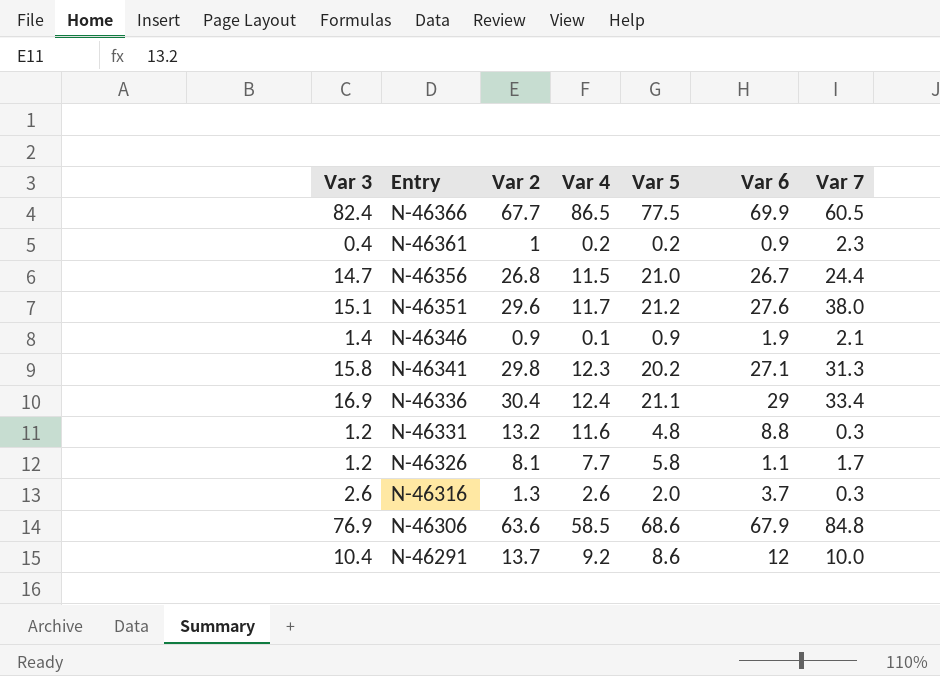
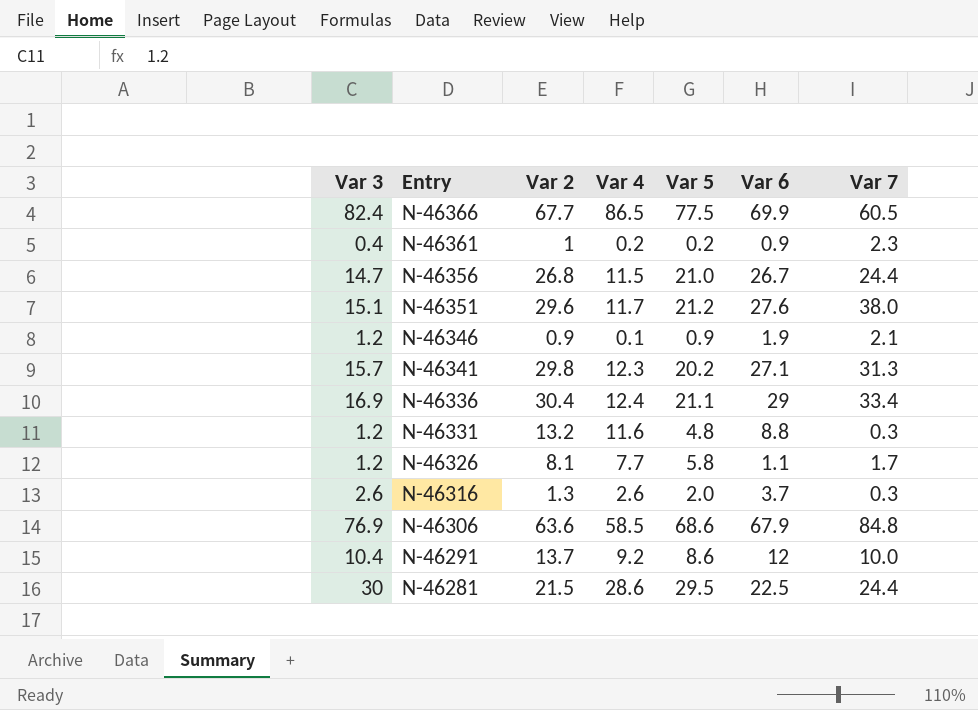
N-46346 | Var 3: 1.4 -> 1.2
N-46341 | Var 3: 15.8 -> 15.7
row N-46281: none -> 30 | 21.5 | 28.6 | 29.5 | 22.5 | 24.4

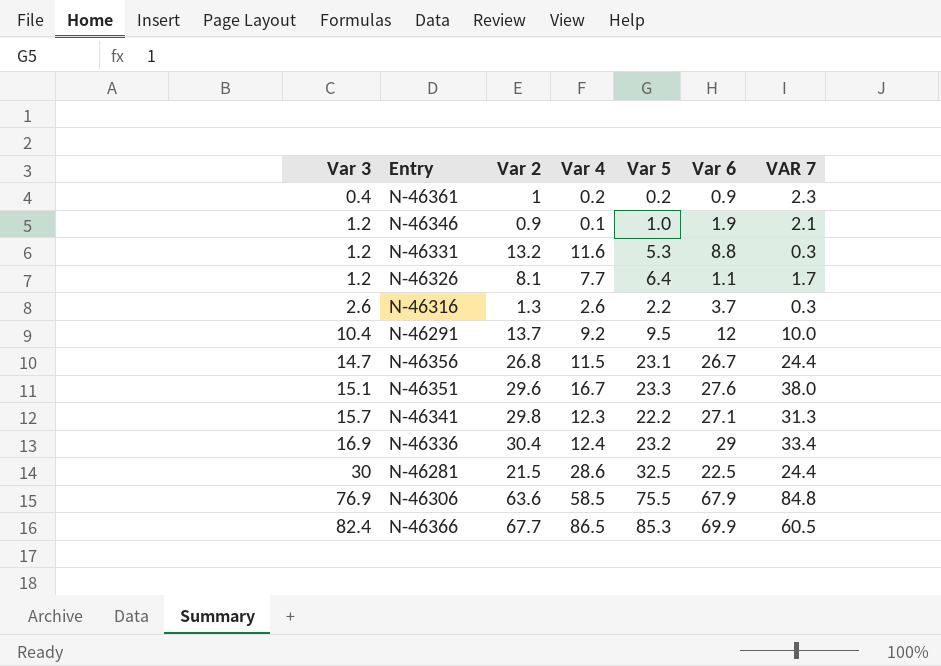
row order: Entry descending -> Var 3 ascending
column name: Var 7 -> VAR 7
N-46346 | Var 5: 0.9 -> 1.0
N-46331 | Var 5: 4.8 -> 5.3
N-46326 | Var 5: 5.8 -> 6.4
N-46316 | Var 5: 2.0 -> 2.2
N-46291 | Var 5: 8.6 -> 9.5
N-46356 | Var 5: 21.0 -> 23.1
N-46351 | Var 4: 11.7 -> 16.7
N-46351 | Var 5: 21.2 -> 23.3
N-46341 | Var 5: 20.2 -> 22.2
N-46336 | Var 5: 21.1 -> 23.2
N-46281 | Var 5: 29.5 -> 32.5
N-46306 | Var 5: 68.6 -> 75.5
N-46366 | Var 5: 77.5 -> 85.3

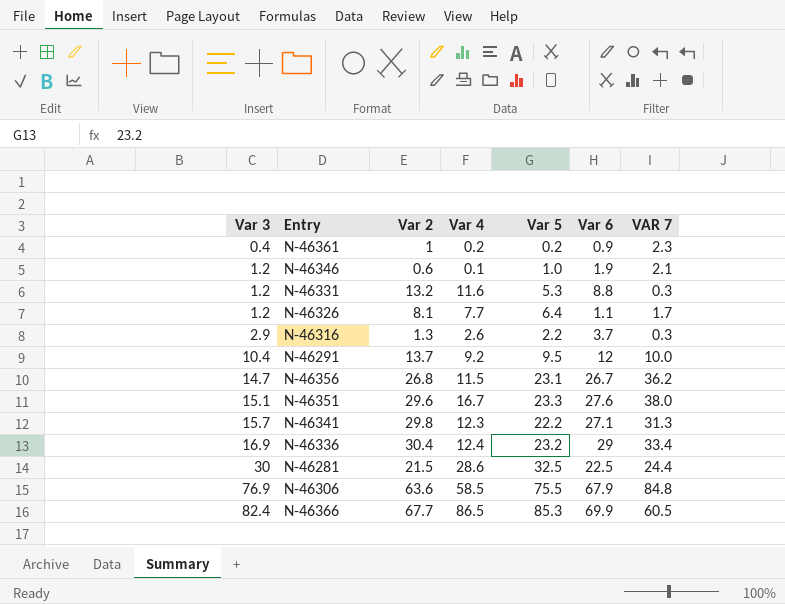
N-46346 | Var 2: 0.9 -> 0.6
N-46316 | Var 3: 2.6 -> 2.9
N-46356 | VAR 7: 24.4 -> 36.2

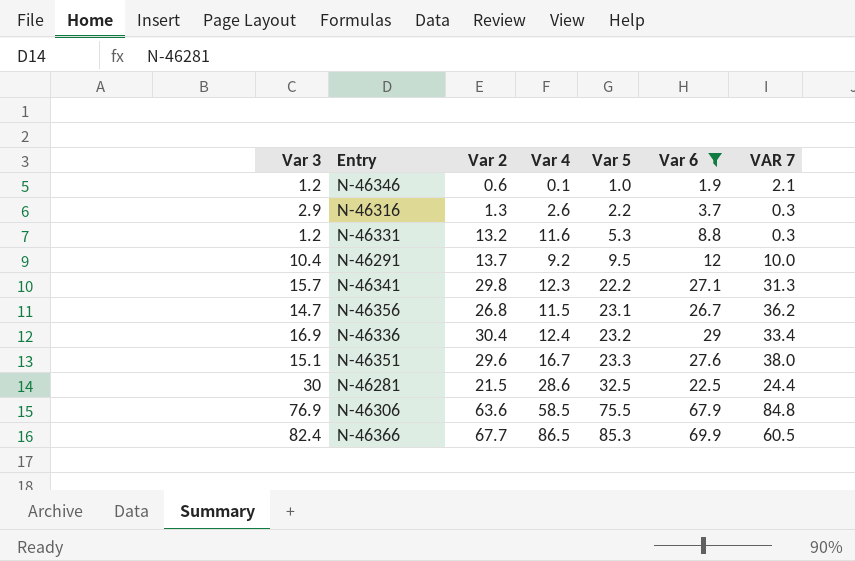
filter: none -> Var 6 >= 1.9
row order: Var 3 ascending -> Var 5 ascending

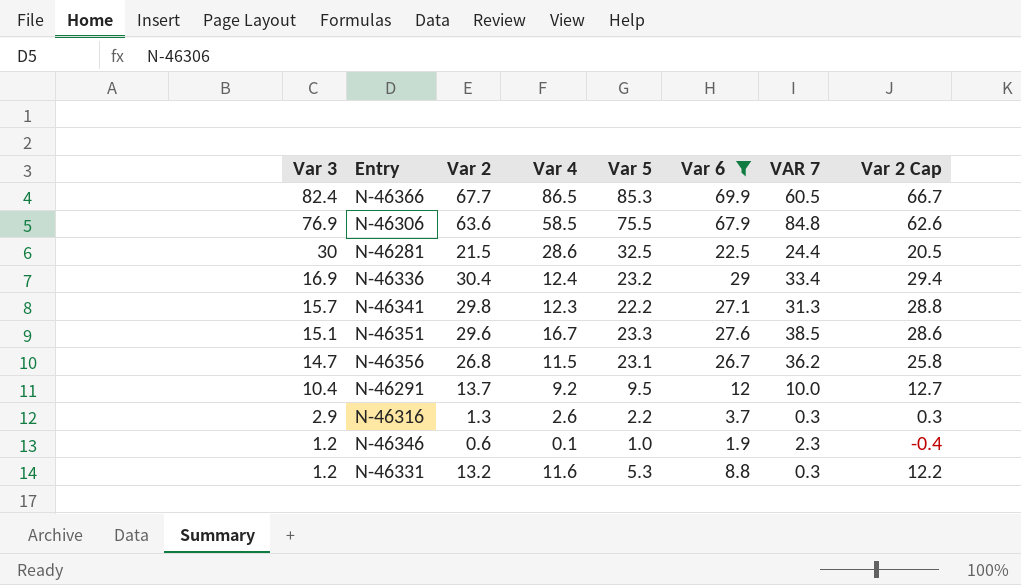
row order: Var 5 ascending -> Var 3 descending
column Var 2 Cap | formula: none -> [Var 2] - 1
N-46351 | VAR 7: 38.0 -> 38.5
N-46346 | VAR 7: 2.1 -> 2.3

